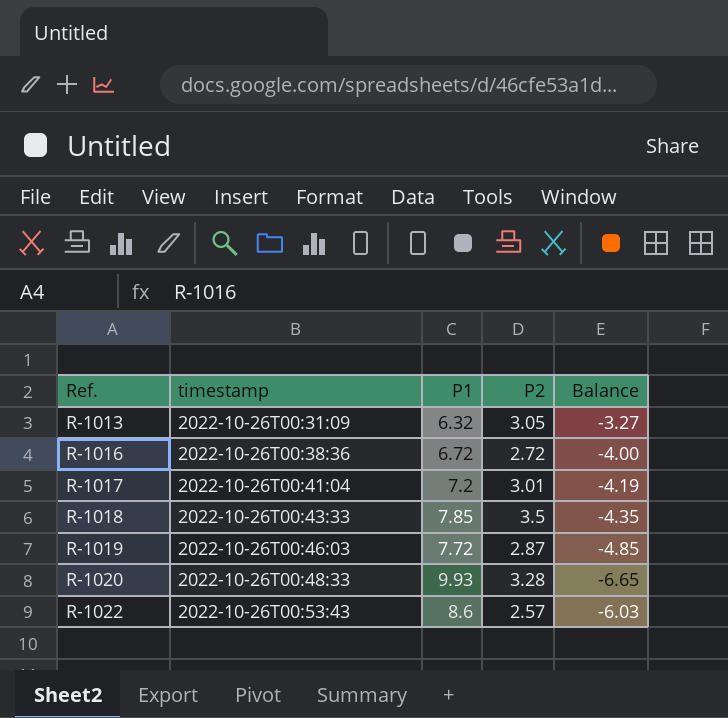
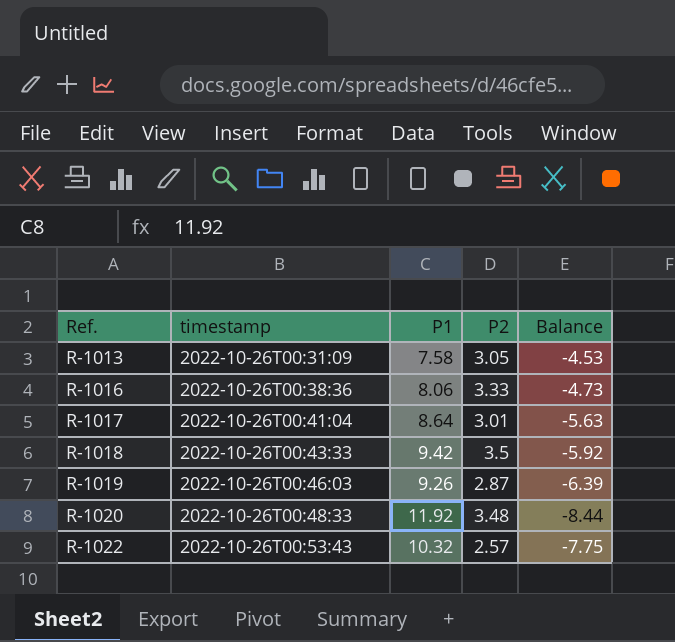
R-1013 | P1: 6.32 -> 7.58
R-1013 | Balance: -3.27 -> -4.53
R-1016 | P1: 6.72 -> 8.06
R-1016 | P2: 2.72 -> 3.33
R-1016 | Balance: -4.00 -> -4.73
R-1017 | P1: 7.2 -> 8.64
R-1017 | Balance: -4.19 -> -5.63
R-1018 | P1: 7.85 -> 9.42
R-1018 | Balance: -4.35 -> -5.92
R-1019 | P1: 7.72 -> 9.26
R-1019 | Balance: -4.85 -> -6.39
R-1020 | P1: 9.93 -> 11.92
R-1020 | P2: 3.28 -> 3.48
R-1020 | Balance: -6.65 -> -8.44
R-1022 | P1: 8.6 -> 10.32
R-1022 | Balance: -6.03 -> -7.75

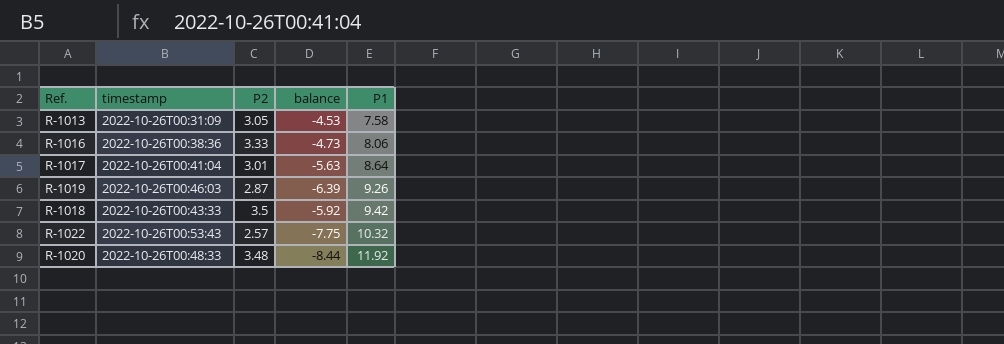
row order: Ref. ascending -> P1 ascending
column name: Balance -> balance
column P1 | position: 3 -> 5

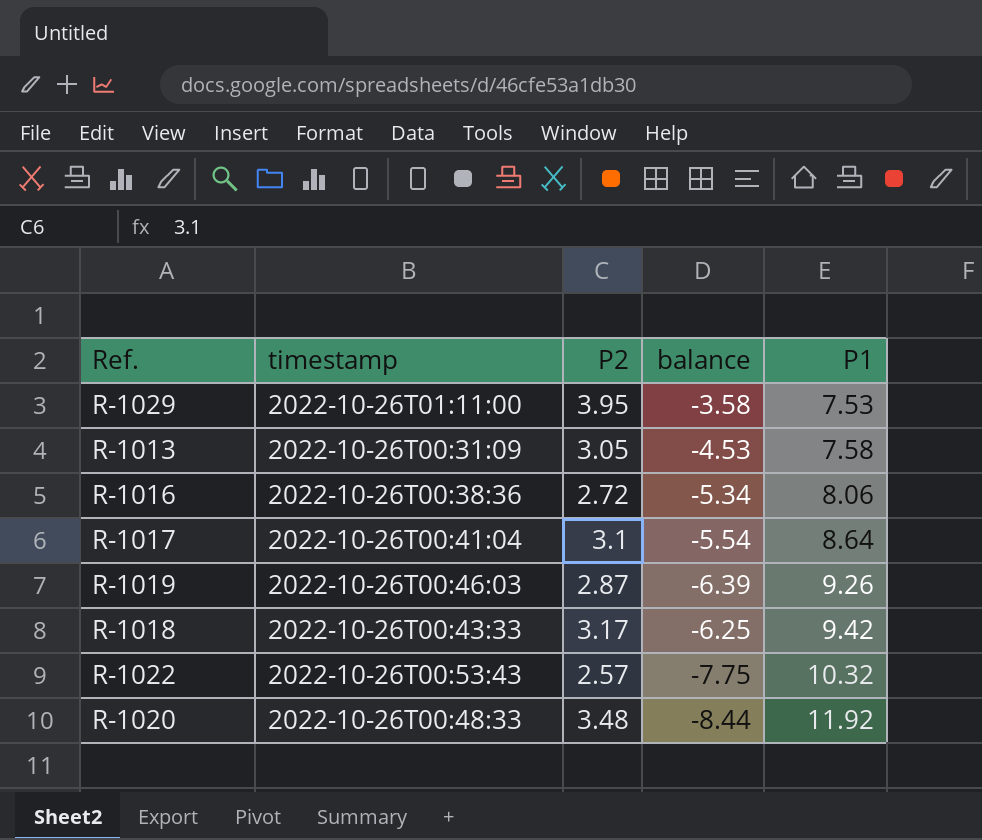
row R-1029: none -> 2022-10-26T01:11:00 | 3.95 | -3.58 | 7.53
R-1016 | P2: 3.33 -> 2.72
R-1016 | balance: -4.73 -> -5.34
R-1017 | P2: 3.01 -> 3.1
R-1017 | balance: -5.63 -> -5.54
R-1018 | P2: 3.5 -> 3.17
R-1018 | balance: -5.92 -> -6.25

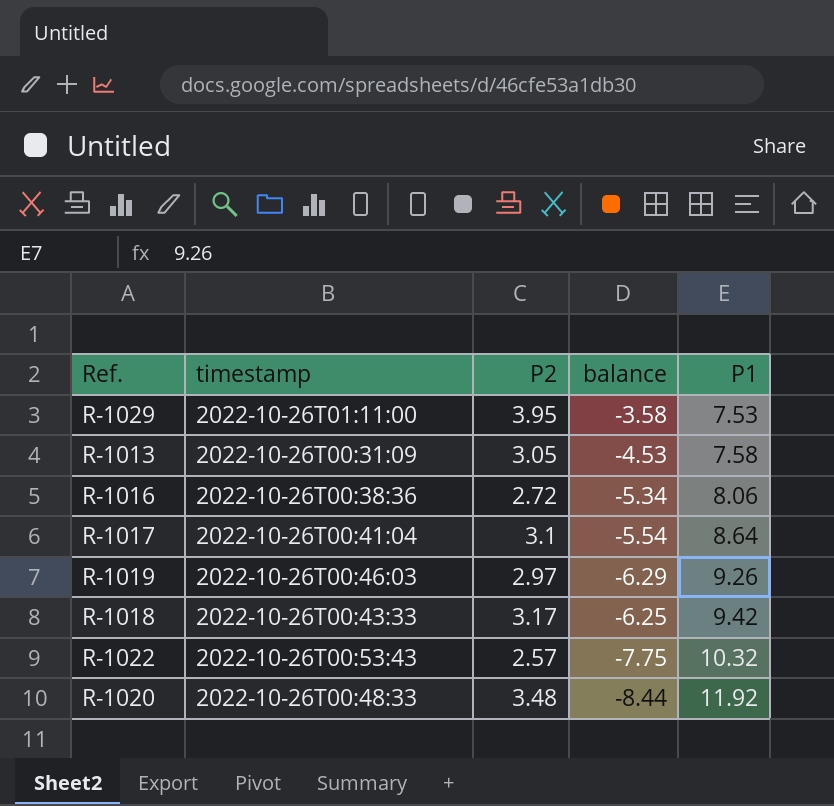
R-1019 | P2: 2.87 -> 2.97
R-1019 | balance: -6.39 -> -6.29

